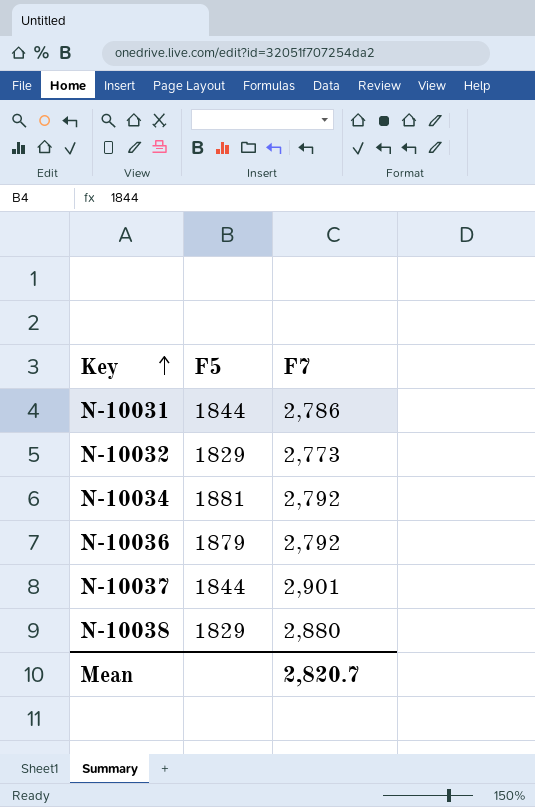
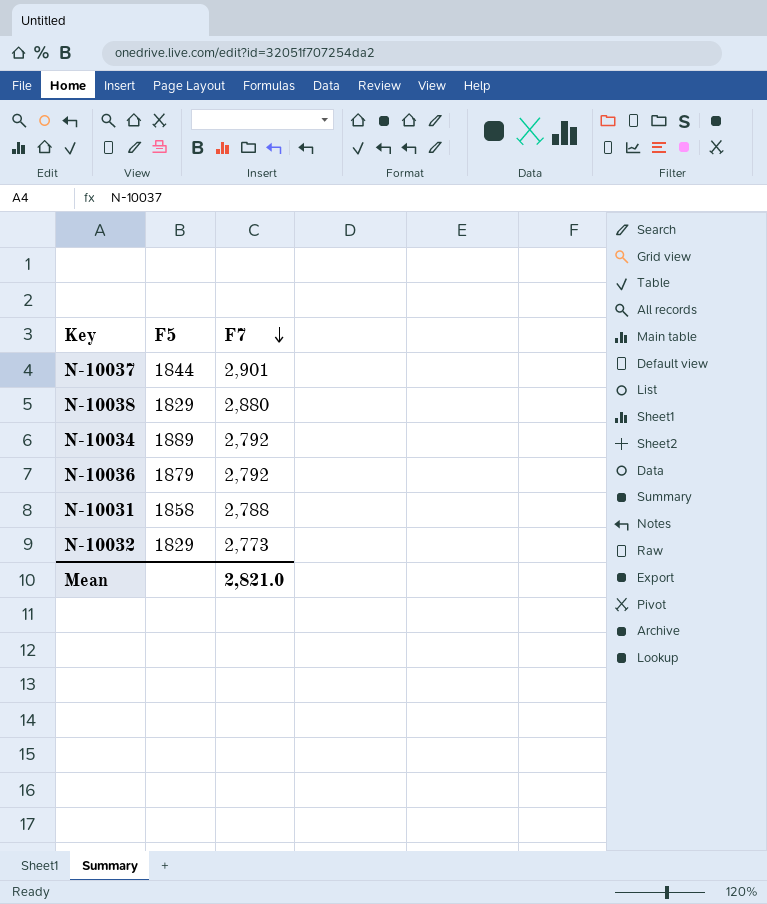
row order: Key ascending -> F7 descending
N-10034 | F5: 1881 -> 1889
N-10031 | F5: 1844 -> 1858
N-10031 | F7: 2,786 -> 2,788
Mean | F7: 2,820.7 -> 2,821.0

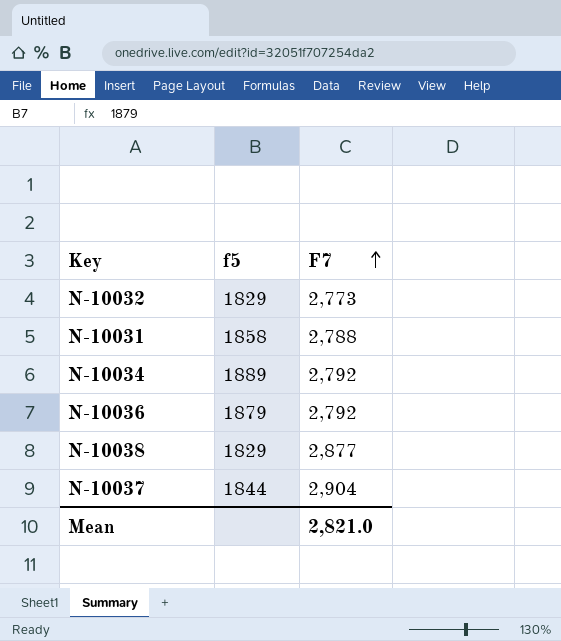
row order: F7 descending -> F7 ascending
column name: F5 -> f5
N-10038 | F7: 2,880 -> 2,877
N-10037 | F7: 2,901 -> 2,904

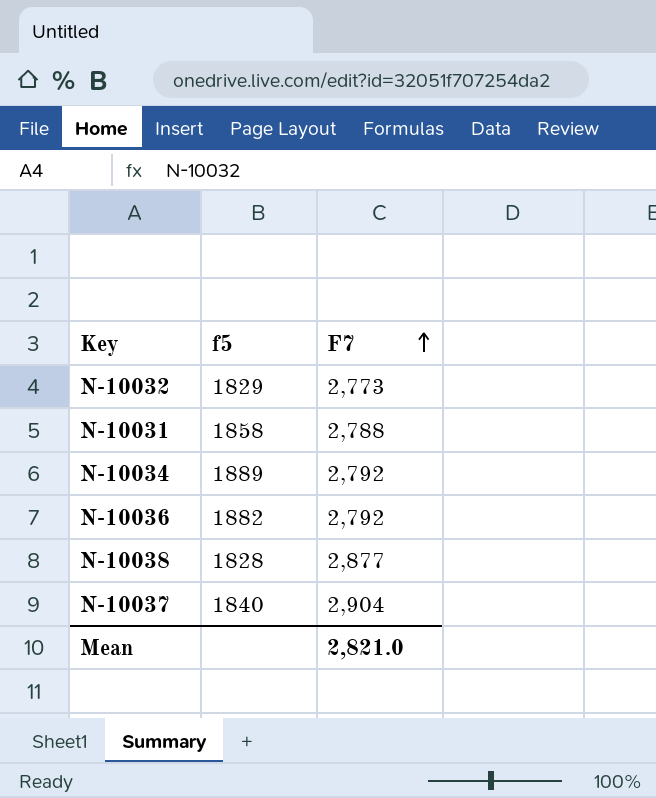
N-10036 | f5: 1879 -> 1882
N-10038 | f5: 1829 -> 1828
N-10037 | f5: 1844 -> 1840

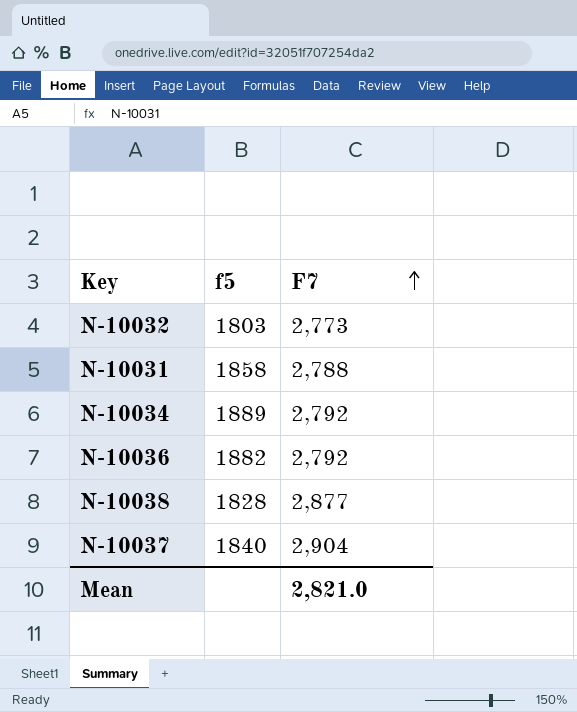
N-10032 | f5: 1829 -> 1803

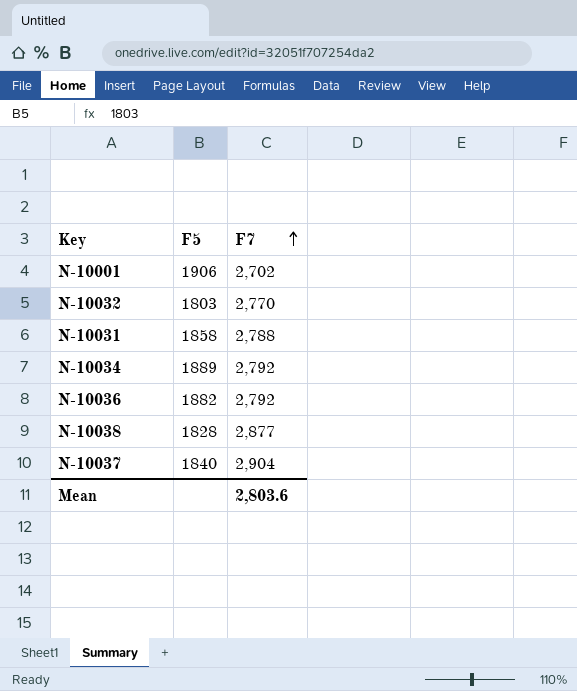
column name: f5 -> F5
row N-10001: none -> 1906 | 2,702
N-10032 | F7: 2,773 -> 2,770
Mean | F7: 2,821.0 -> 2,803.6

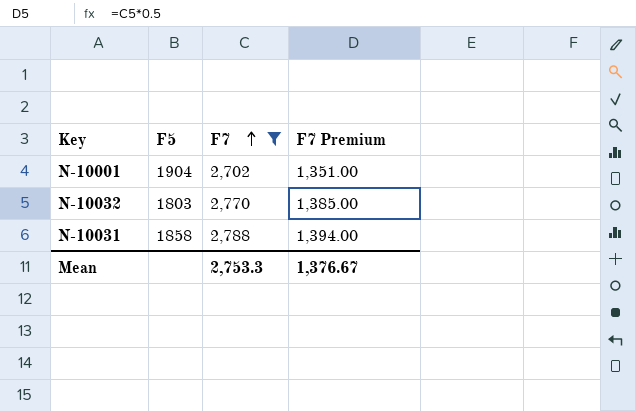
filter: none -> F7 <= 2,788
column F7 Premium | formula: none -> [F7] * 0.5
N-10001 | F5: 1906 -> 1904
Mean | F7: 2,803.6 -> 2,753.3

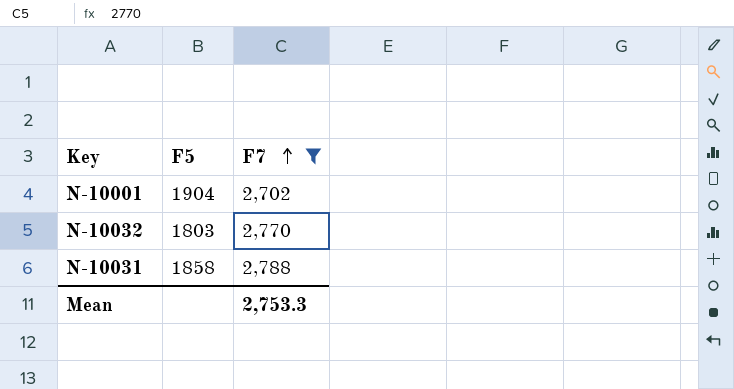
column F7 Premium | formula: [F7] * 0.5 -> none

